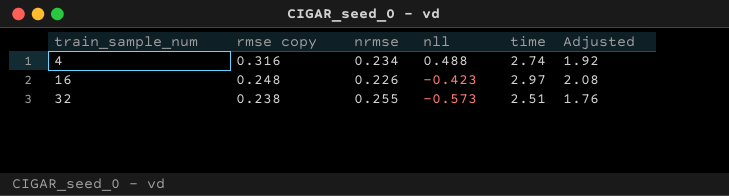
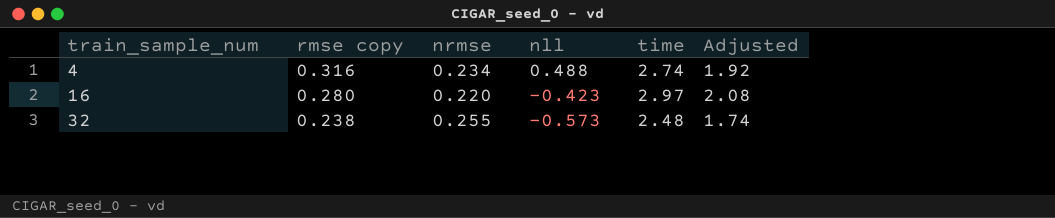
16 | rmse copy: 0.248 -> 0.280
16 | nrmse: 0.226 -> 0.220
32 | time: 2.51 -> 2.48
32 | Adjusted: 1.76 -> 1.74

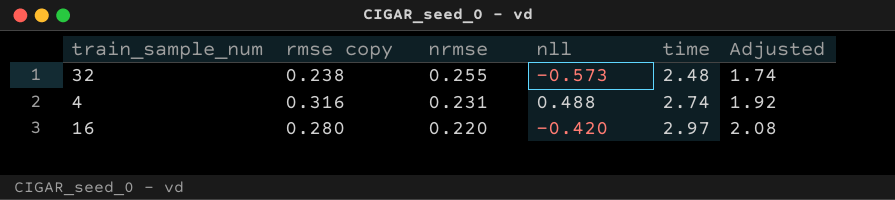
row order: train_sample_num ascending -> nrmse descending
4 | nrmse: 0.234 -> 0.231
16 | nll: -0.423 -> -0.420

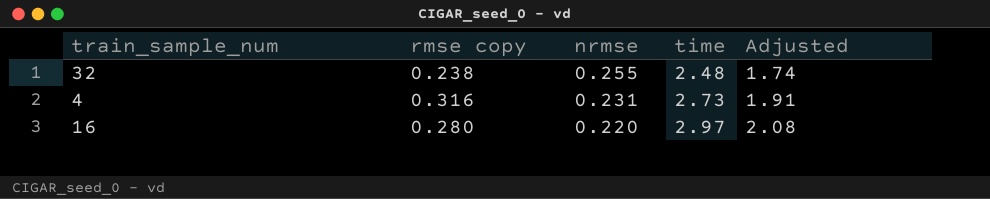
column nll | position: 4 -> none
4 | time: 2.74 -> 2.73
4 | Adjusted: 1.92 -> 1.91

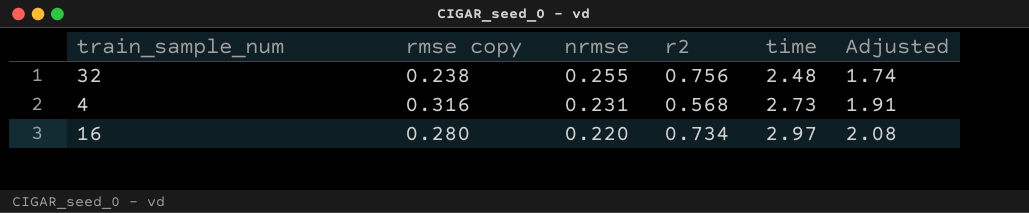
column r2 | position: none -> 4

